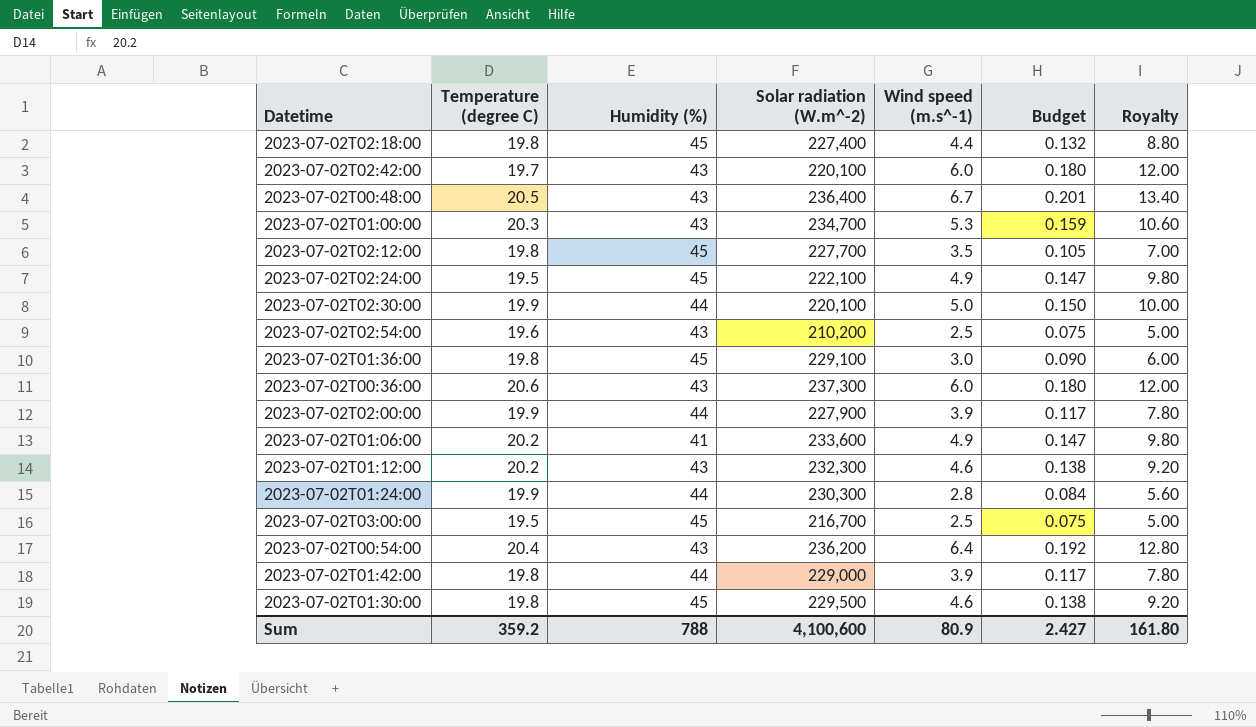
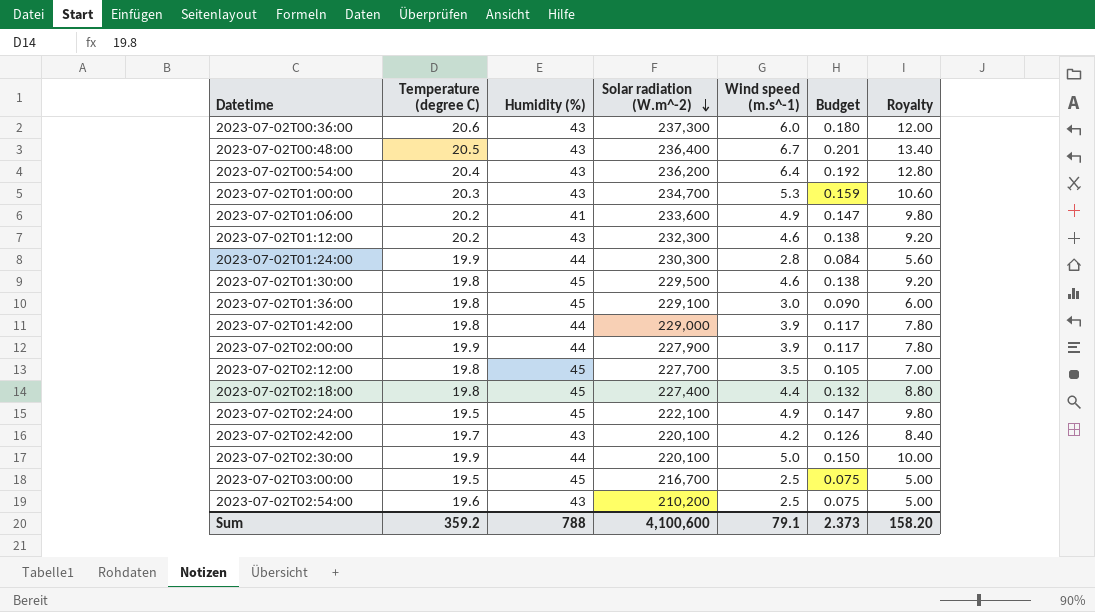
row order: none -> Solar radiation (W.m^-2) descending
2023-07-02T02:42:00 | Wind speed (m.s^-1): 6.0 -> 4.2
2023-07-02T02:42:00 | Budget: 0.180 -> 0.126
2023-07-02T02:42:00 | Royalty: 12.00 -> 8.40
Sum | Wind speed (m.s^-1): 80.9 -> 79.1
Sum | Budget: 2.427 -> 2.373
Sum | Royalty: 161.80 -> 158.20

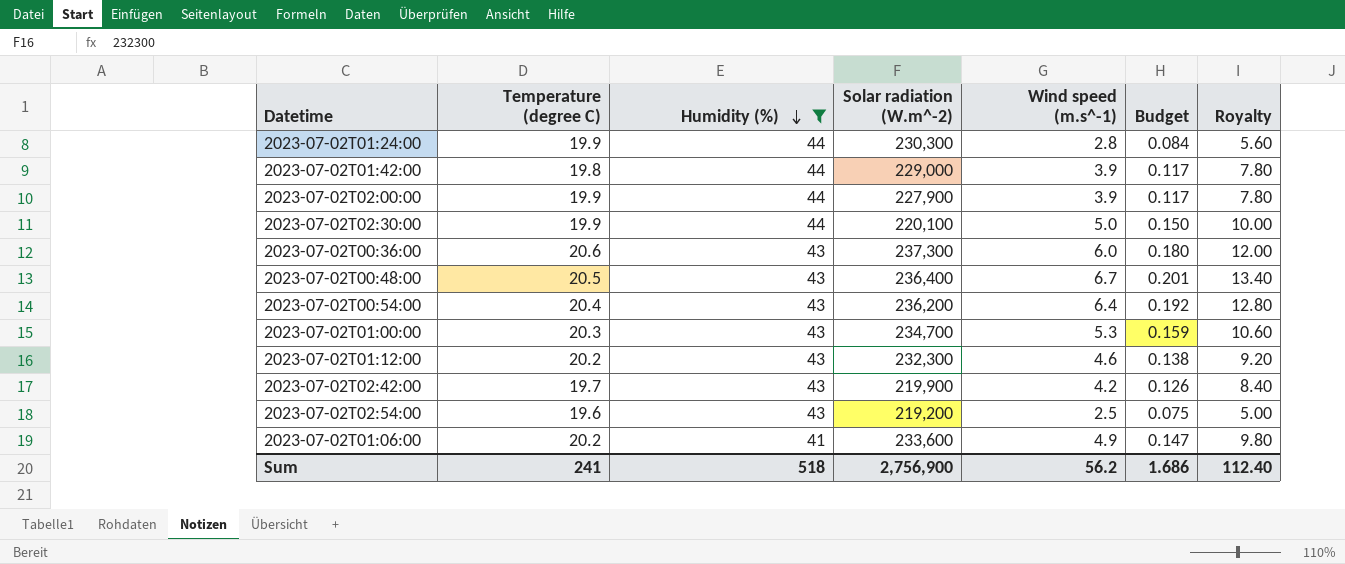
filter: none -> Humidity (%) != 45
row order: Solar radiation (W.m^-2) descending -> Humidity (%) descending
2023-07-02T02:42:00 | Solar radiation (W.m^-2): 220,100 -> 219,900
2023-07-02T02:54:00 | Solar radiation (W.m^-2): 210,200 -> 219,200
Sum | Temperature (degree C): 359.2 -> 241
Sum | Humidity (%): 788 -> 518
Sum | Solar radiation (W.m^-2): 4,100,600 -> 2,756,900
Sum | Wind speed (m.s^-1): 79.1 -> 56.2
Sum | Budget: 2.373 -> 1.686
Sum | Royalty: 158.20 -> 112.40

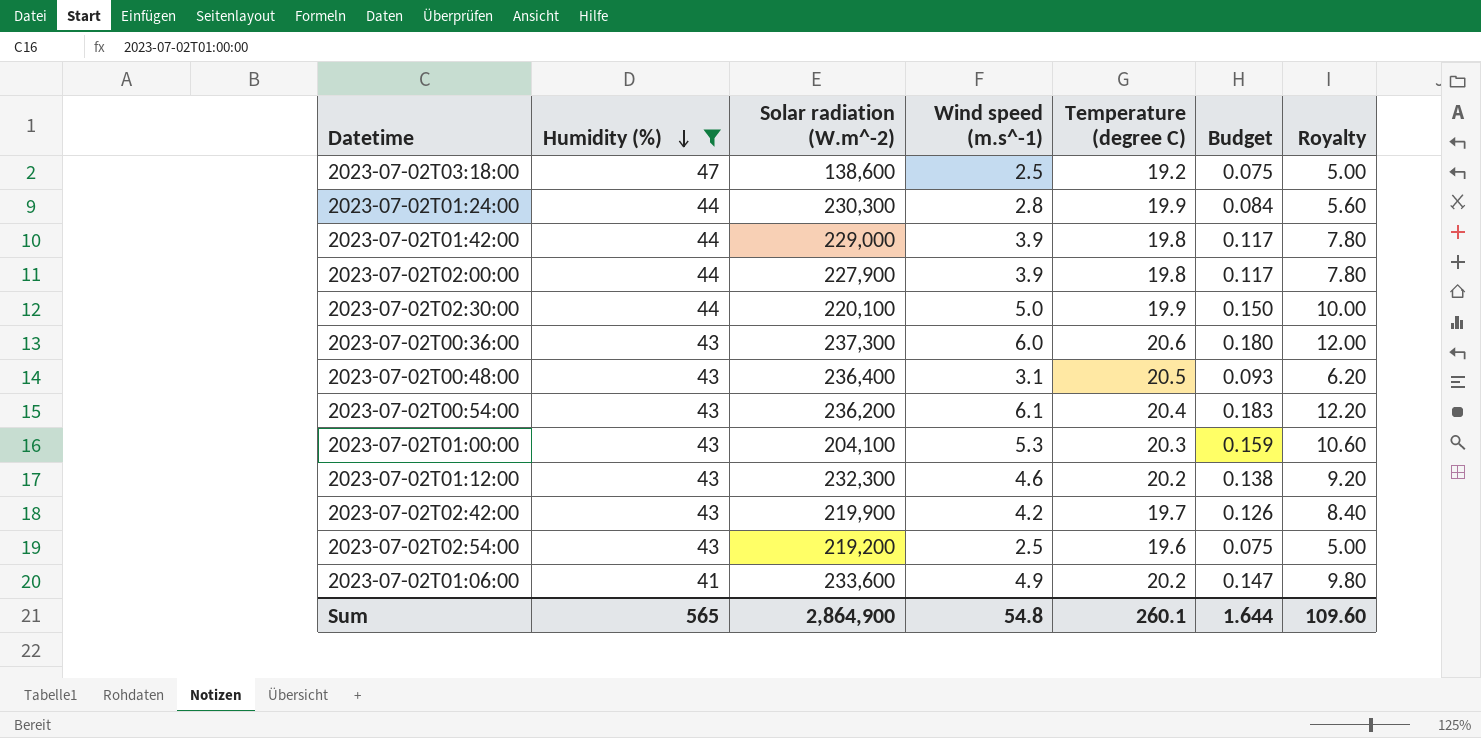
column Temperature (degree C) | position: 2 -> 5
row 2023-07-02T03:18:00: none -> 47 | 138,600 | 2.5 | 19.2 | 0.075 | 5.00
2023-07-02T02:00:00 | Temperature (degree C): 19.9 -> 19.8
2023-07-02T00:48:00 | Wind speed (m.s^-1): 6.7 -> 3.1
2023-07-02T00:48:00 | Budget: 0.201 -> 0.093
2023-07-02T00:48:00 | Royalty: 13.40 -> 6.20
2023-07-02T00:54:00 | Wind speed (m.s^-1): 6.4 -> 6.1
2023-07-02T00:54:00 | Budget: 0.192 -> 0.183
2023-07-02T00:54:00 | Royalty: 12.80 -> 12.20
2023-07-02T01:00:00 | Solar radiation (W.m^-2): 234,700 -> 204,100
Sum | Humidity (%): 518 -> 565
Sum | Solar radiation (W.m^-2): 2,756,900 -> 2,864,900
Sum | Wind speed (m.s^-1): 56.2 -> 54.8
Sum | Temperature (degree C): 241 -> 260.1
Sum | Budget: 1.686 -> 1.644
Sum | Royalty: 112.40 -> 109.60

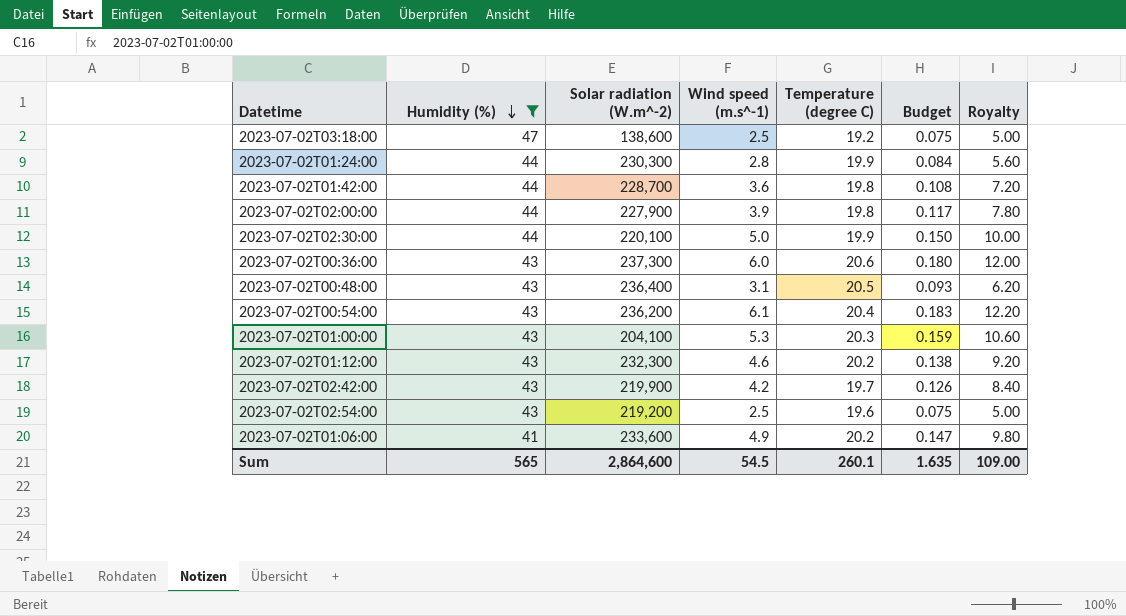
2023-07-02T01:42:00 | Solar radiation (W.m^-2): 229,000 -> 228,700
2023-07-02T01:42:00 | Wind speed (m.s^-1): 3.9 -> 3.6
2023-07-02T01:42:00 | Budget: 0.117 -> 0.108
2023-07-02T01:42:00 | Royalty: 7.80 -> 7.20
Sum | Solar radiation (W.m^-2): 2,864,900 -> 2,864,600
Sum | Wind speed (m.s^-1): 54.8 -> 54.5
Sum | Budget: 1.644 -> 1.635
Sum | Royalty: 109.60 -> 109.00

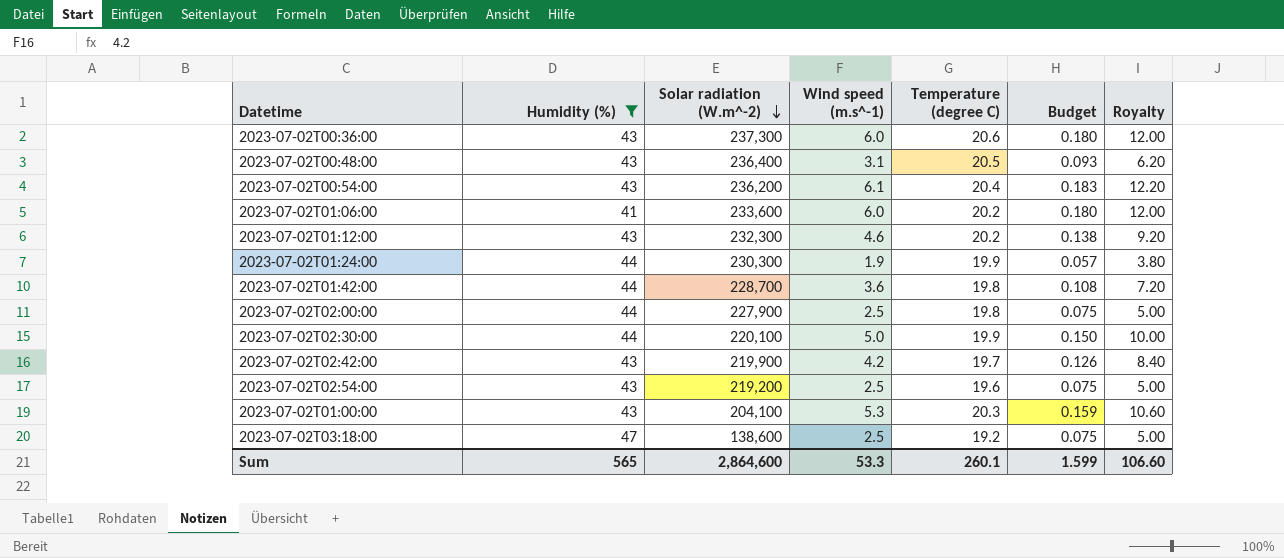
row order: Humidity (%) descending -> Solar radiation (W.m^-2) descending
2023-07-02T01:06:00 | Wind speed (m.s^-1): 4.9 -> 6.0
2023-07-02T01:06:00 | Budget: 0.147 -> 0.180
2023-07-02T01:06:00 | Royalty: 9.80 -> 12.00
2023-07-02T01:24:00 | Wind speed (m.s^-1): 2.8 -> 1.9
2023-07-02T01:24:00 | Budget: 0.084 -> 0.057
2023-07-02T01:24:00 | Royalty: 5.60 -> 3.80
2023-07-02T02:00:00 | Wind speed (m.s^-1): 3.9 -> 2.5
2023-07-02T02:00:00 | Budget: 0.117 -> 0.075
2023-07-02T02:00:00 | Royalty: 7.80 -> 5.00
Sum | Wind speed (m.s^-1): 54.5 -> 53.3
Sum | Budget: 1.635 -> 1.599
Sum | Royalty: 109.00 -> 106.60

